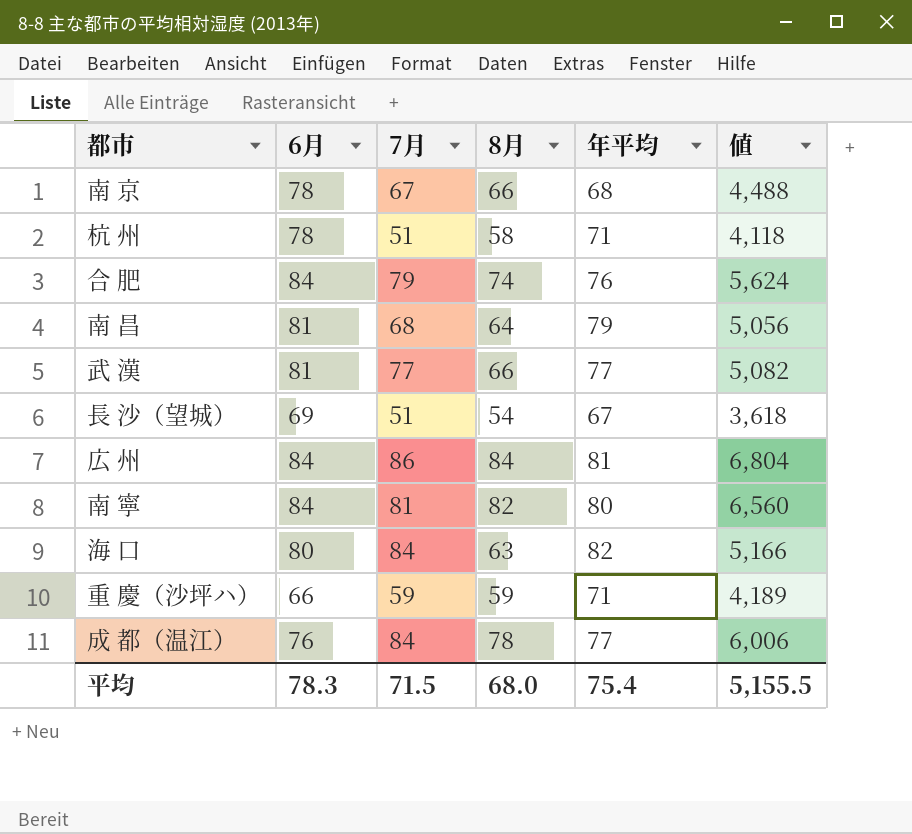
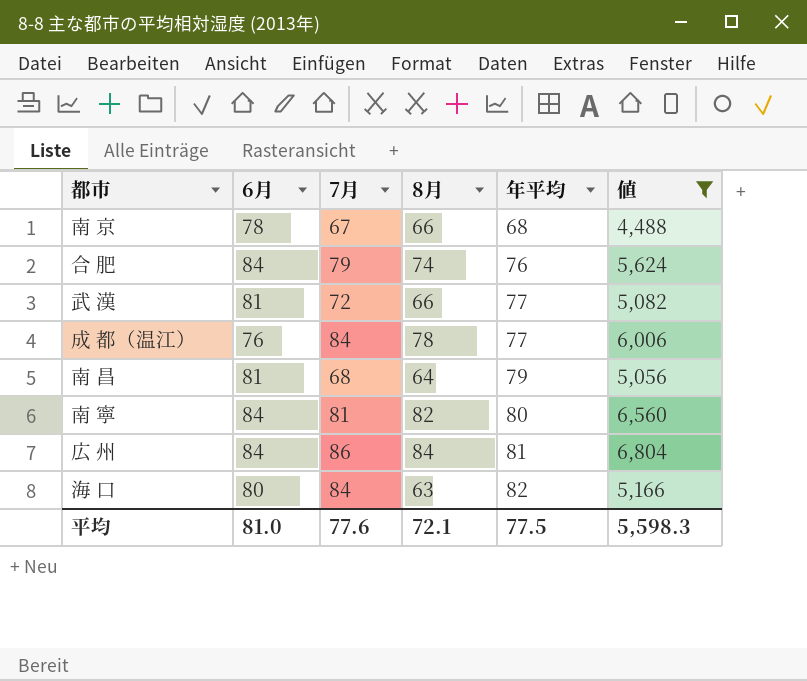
filter: none -> 値 >= 4,488
row order: none -> 年平均 ascending
武 漢 | 7月: 77 -> 72
平均 | 6月: 78.3 -> 81.0
平均 | 7月: 71.5 -> 77.6
平均 | 8月: 68.0 -> 72.1
平均 | 年平均: 75.4 -> 77.5
平均 | 値: 5,155.5 -> 5,598.3

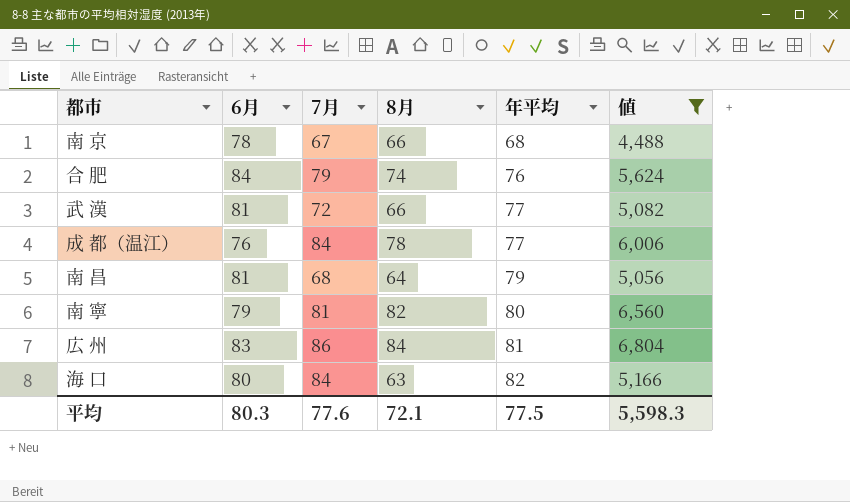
南 寧 | 6月: 84 -> 79
広 州 | 6月: 84 -> 83
平均 | 6月: 81.0 -> 80.3

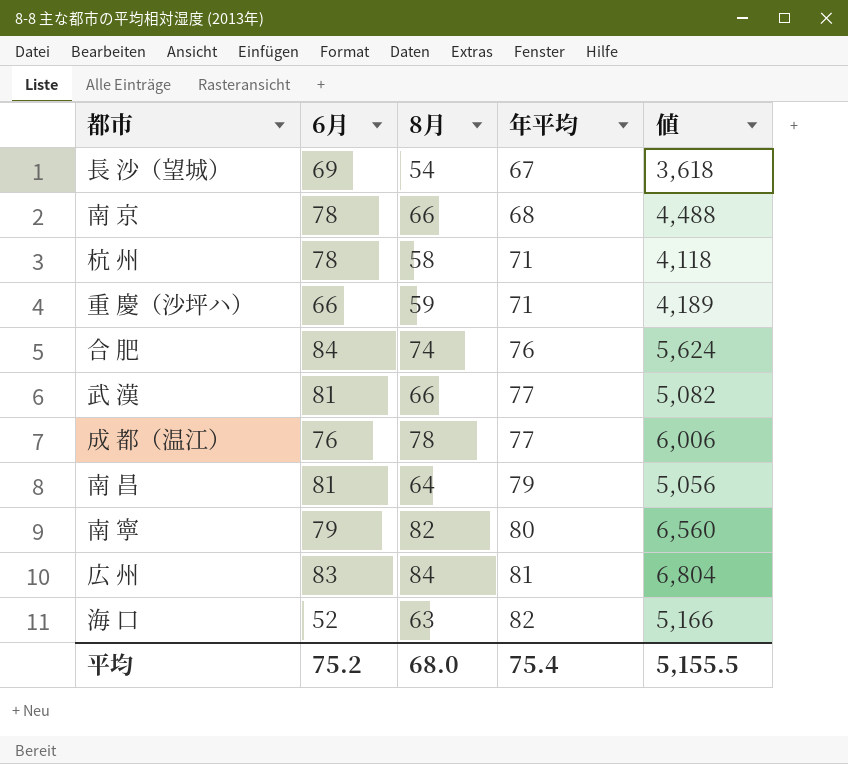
filter: 値 >= 4,488 -> none
column 7月 | position: 3 -> none
海 口 | 6月: 80 -> 52
平均 | 6月: 80.3 -> 75.2
平均 | 8月: 72.1 -> 68.0
平均 | 年平均: 77.5 -> 75.4
平均 | 値: 5,598.3 -> 5,155.5

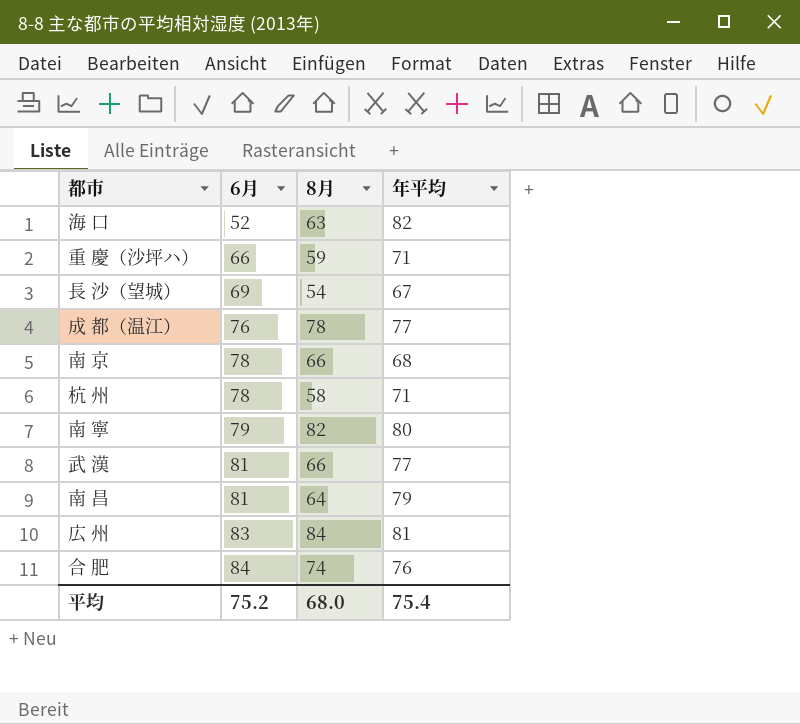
row order: 年平均 ascending -> 6月 ascending
column 値 | formula: [8月] * [年平均] -> none

